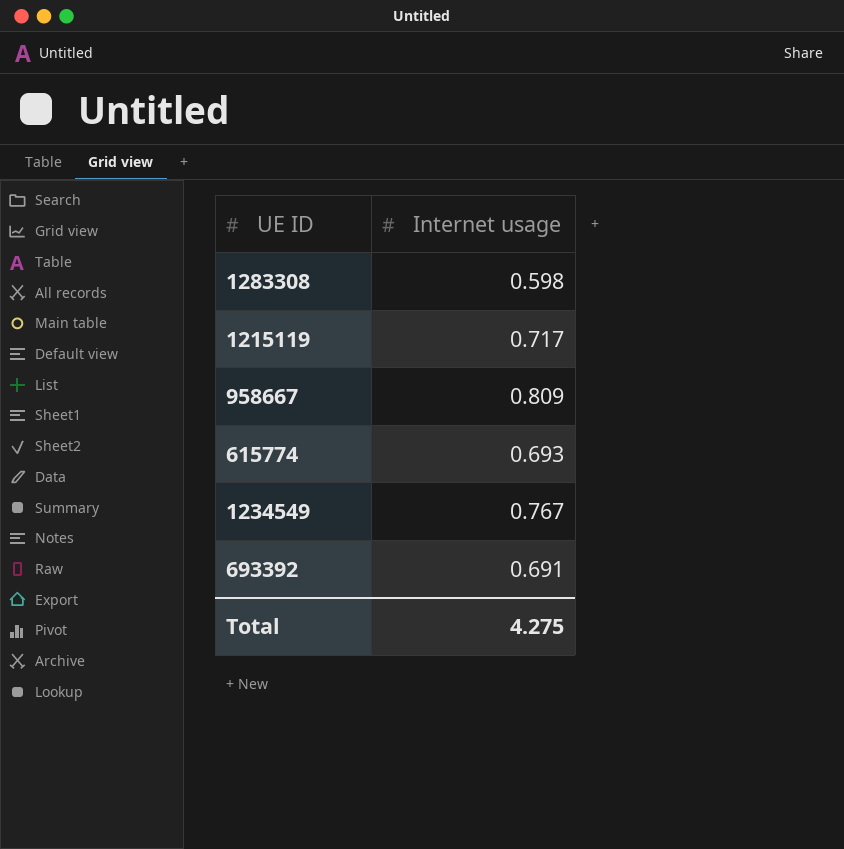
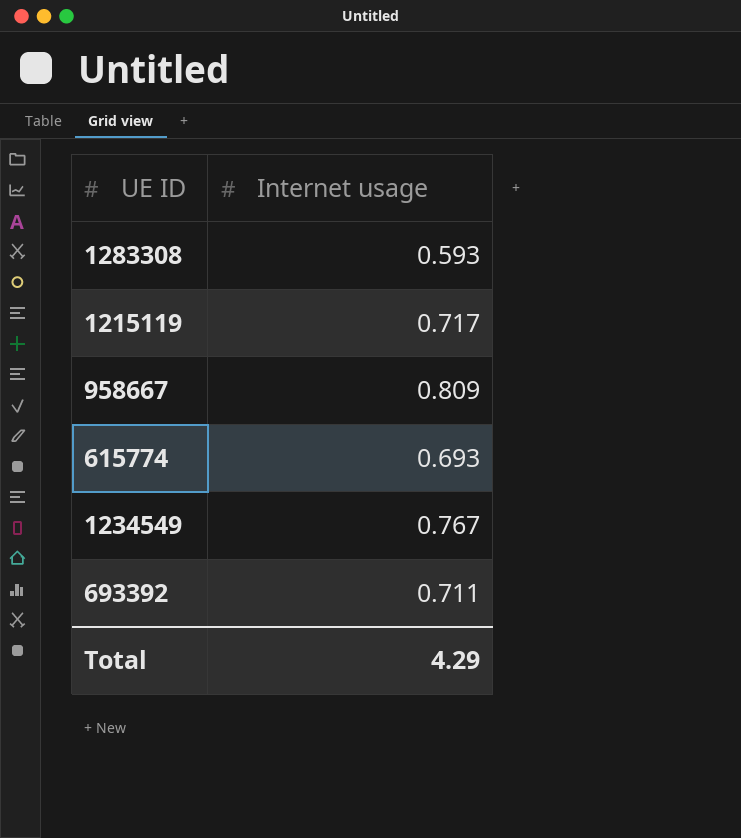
1283308 | Internet usage: 0.598 -> 0.593
693392 | Internet usage: 0.691 -> 0.711
Total | Internet usage: 4.275 -> 4.29

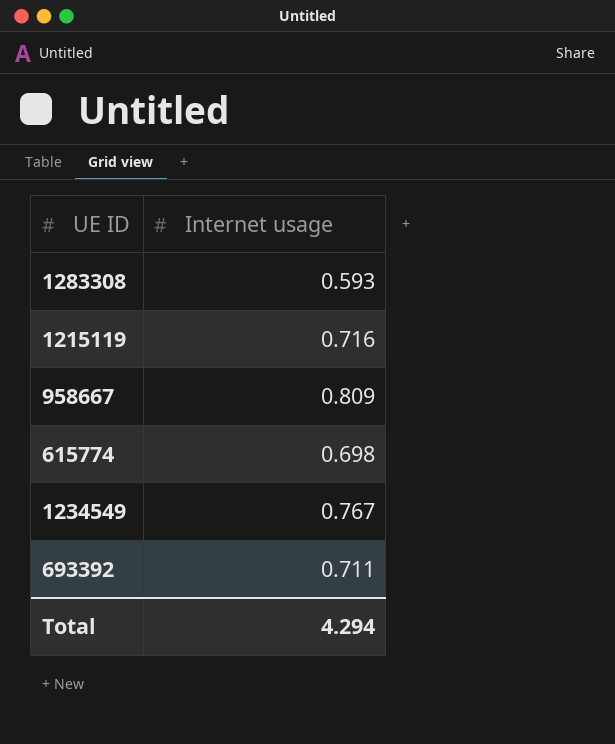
1215119 | Internet usage: 0.717 -> 0.716
615774 | Internet usage: 0.693 -> 0.698
Total | Internet usage: 4.29 -> 4.294

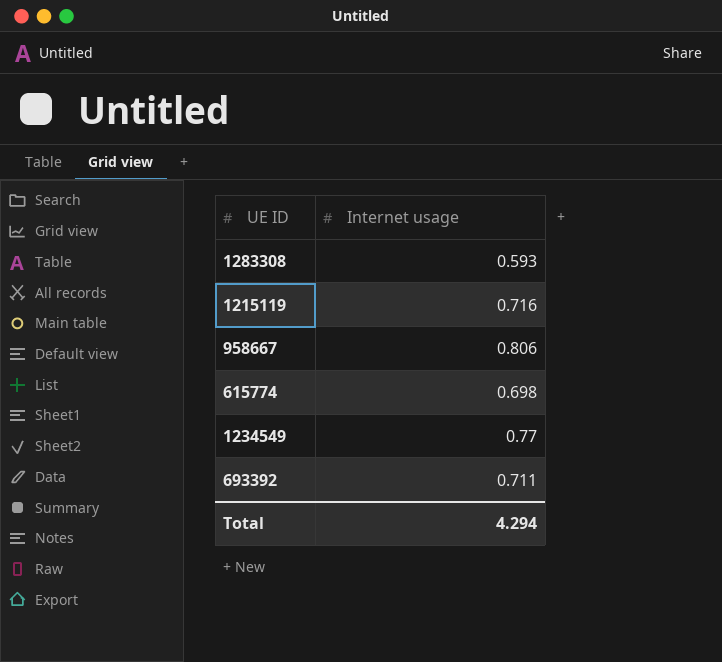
958667 | Internet usage: 0.809 -> 0.806
1234549 | Internet usage: 0.767 -> 0.77

